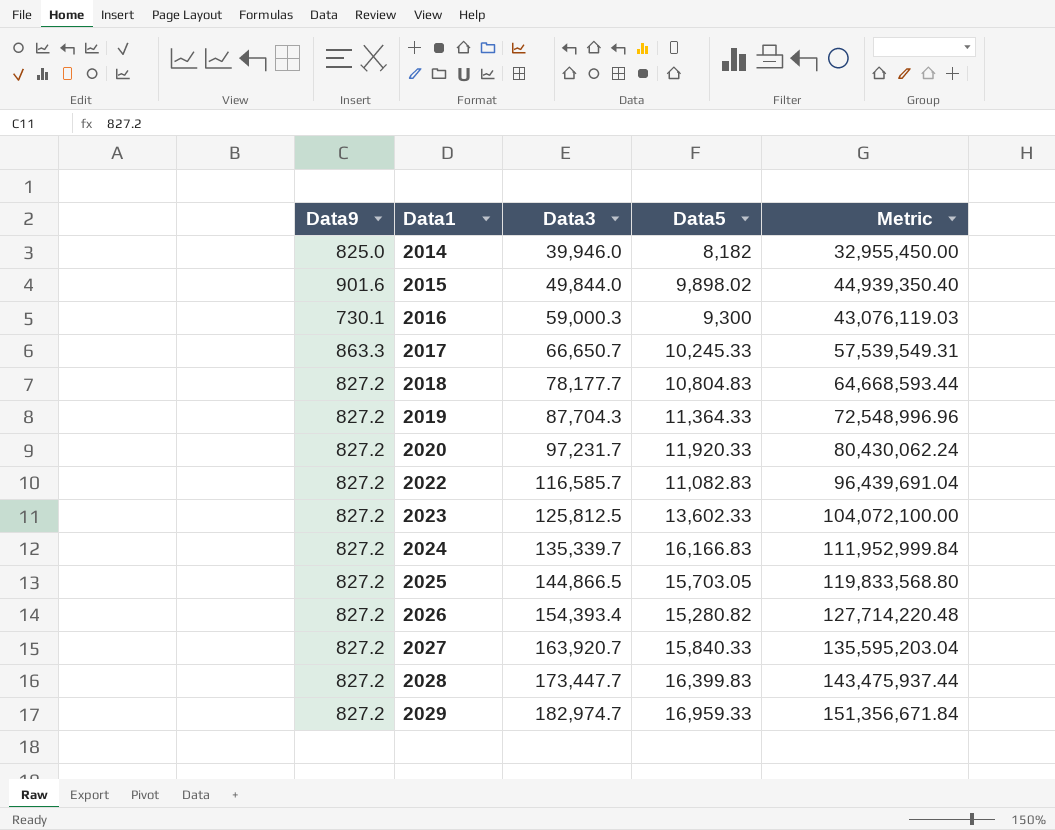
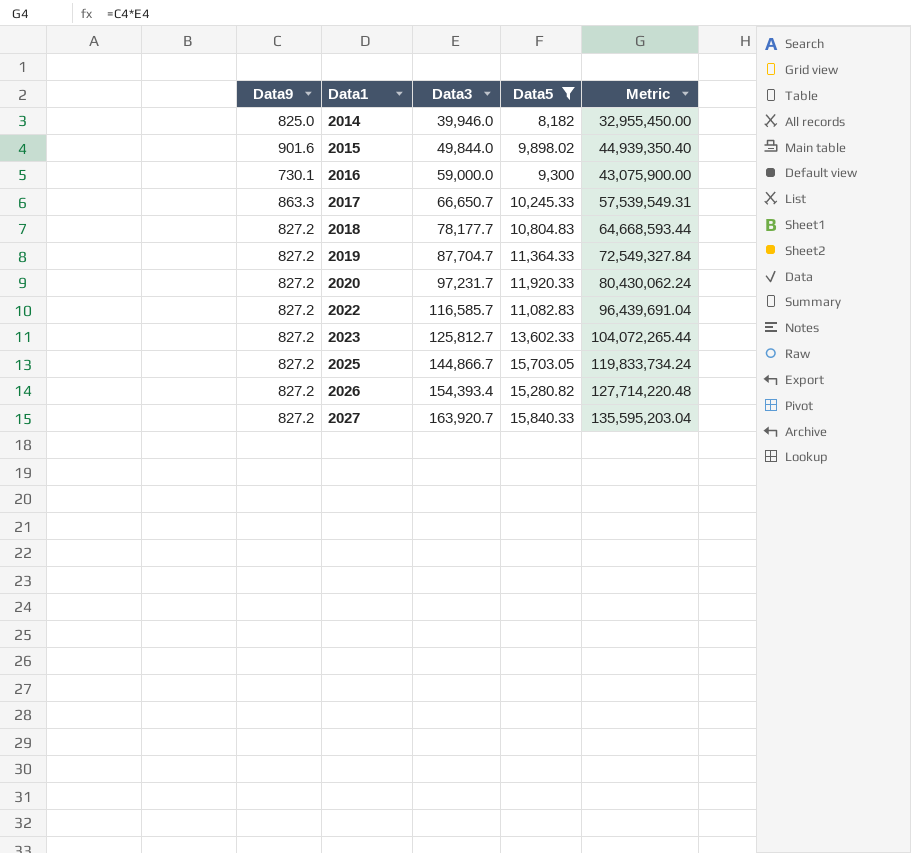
filter: none -> Data5 <= 15,840.33
2016 | Data3: 59,000.3 -> 59,000.0
2016 | Metric: 43,076,119.03 -> 43,075,900.00
2019 | Data3: 87,704.3 -> 87,704.7
2019 | Metric: 72,548,996.96 -> 72,549,327.84
2023 | Data3: 125,812.5 -> 125,812.7
2023 | Metric: 104,072,100.00 -> 104,072,265.44
2025 | Data3: 144,866.5 -> 144,866.7
2025 | Metric: 119,833,568.80 -> 119,833,734.24

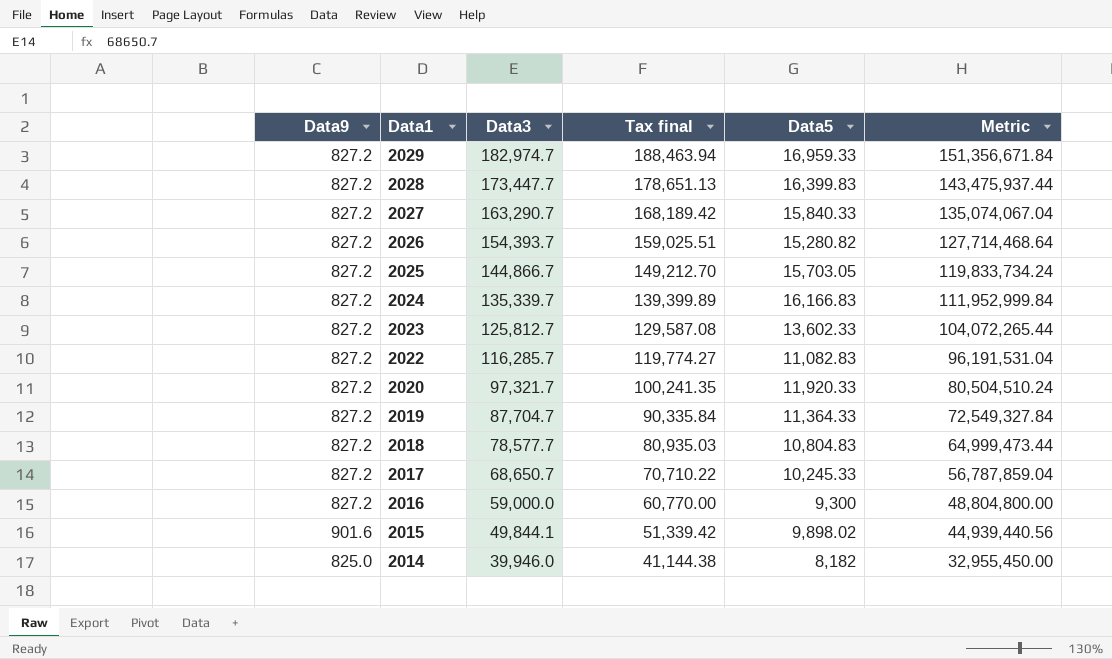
filter: Data5 <= 15,840.33 -> none
row order: Data1 ascending -> Data1 descending
column Tax final | formula: none -> [Data3] * 1.03
2027 | Data3: 163,920.7 -> 163,290.7
2027 | Metric: 135,595,203.04 -> 135,074,067.04
2026 | Data3: 154,393.4 -> 154,393.7
2026 | Metric: 127,714,220.48 -> 127,714,468.64
2022 | Data3: 116,585.7 -> 116,285.7
2022 | Metric: 96,439,691.04 -> 96,191,531.04
2020 | Data3: 97,231.7 -> 97,321.7
2020 | Metric: 80,430,062.24 -> 80,504,510.24
2018 | Data3: 78,177.7 -> 78,577.7
2018 | Metric: 64,668,593.44 -> 64,999,473.44
2017 | Data9: 863.3 -> 827.2
2017 | Data3: 66,650.7 -> 68,650.7
2017 | Metric: 57,539,549.31 -> 56,787,859.04
2016 | Data9: 730.1 -> 827.2
2016 | Metric: 43,075,900.00 -> 48,804,800.00
2015 | Data3: 49,844.0 -> 49,844.1
2015 | Metric: 44,939,350.40 -> 44,939,440.56

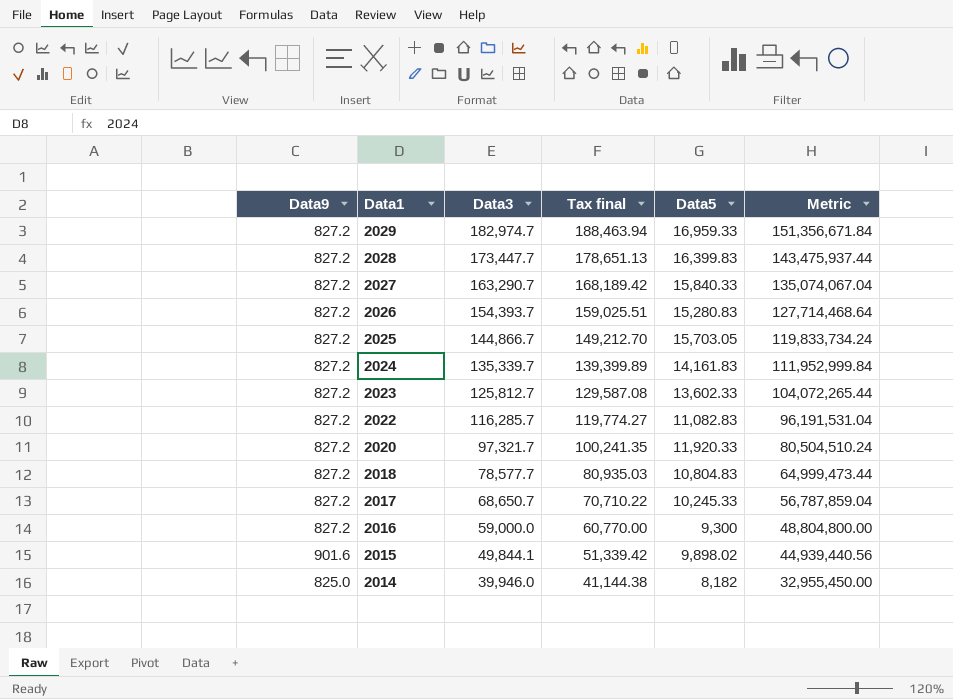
row 2019: 827.2 | 87,704.7 | 90,335.84 | 11,364.33 | 72,549,327.84 -> none
2026 | Data5: 15,280.82 -> 15,280.83
2024 | Data5: 16,166.83 -> 14,161.83

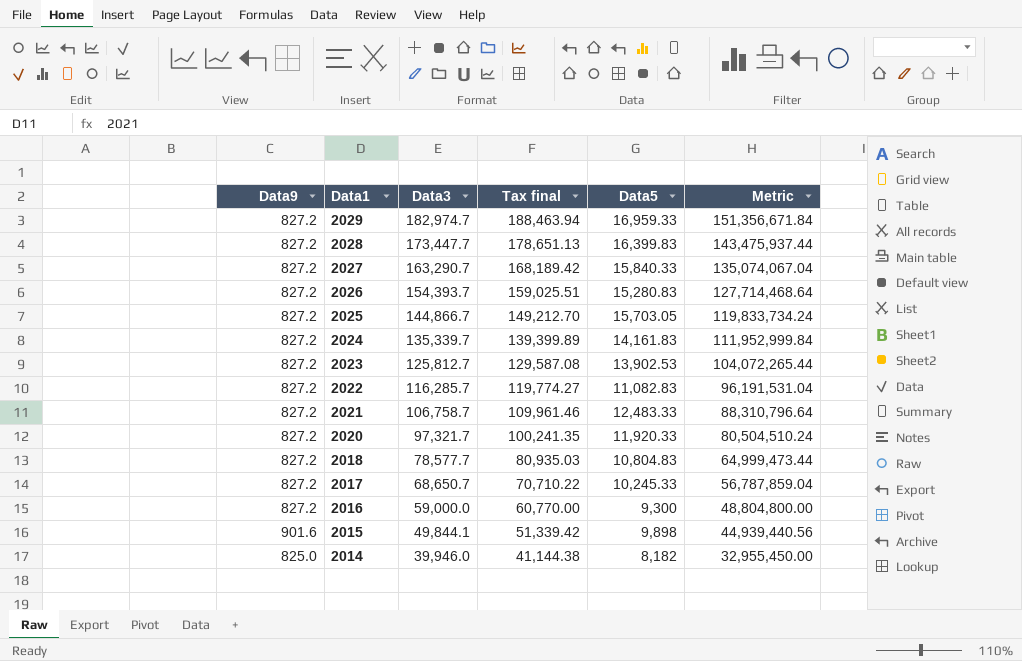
2023 | Data5: 13,602.33 -> 13,902.53
row 2021: none -> 827.2 | 106,758.7 | 109,961.46 | 12,483.33 | 88,310,796.64
2015 | Data5: 9,898.02 -> 9,898

